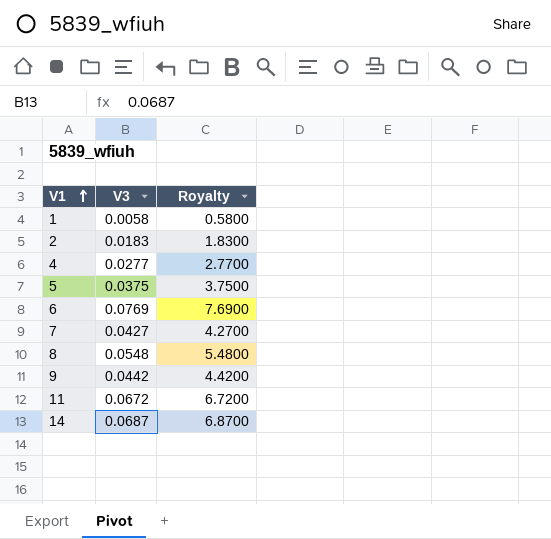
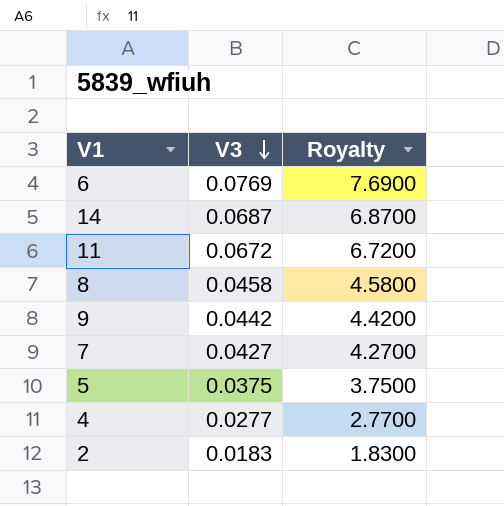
row order: V1 ascending -> V3 descending
row 1: 0.0058 | 0.5800 -> none
8 | V3: 0.0548 -> 0.0458
8 | Royalty: 5.4800 -> 4.5800

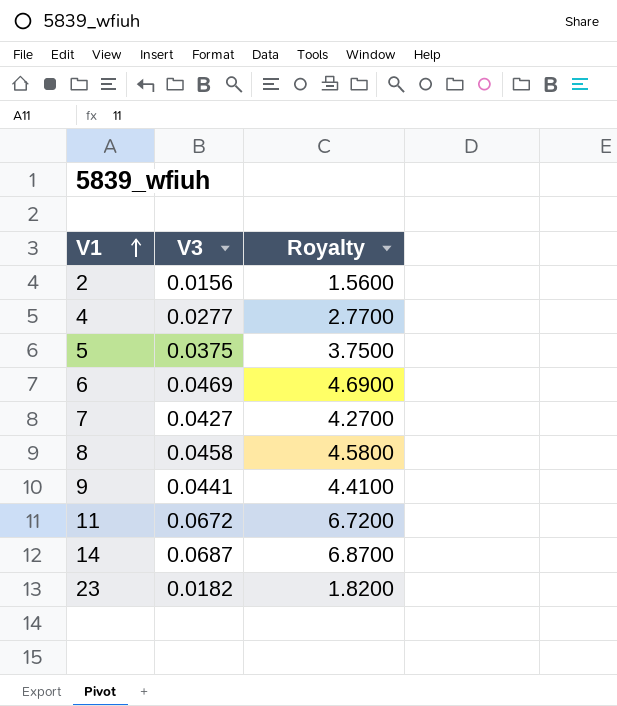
row order: V3 descending -> V1 ascending
2 | V3: 0.0183 -> 0.0156
2 | Royalty: 1.8300 -> 1.5600
6 | V3: 0.0769 -> 0.0469
6 | Royalty: 7.6900 -> 4.6900
9 | V3: 0.0442 -> 0.0441
9 | Royalty: 4.4200 -> 4.4100
row 23: none -> 0.0182 | 1.8200

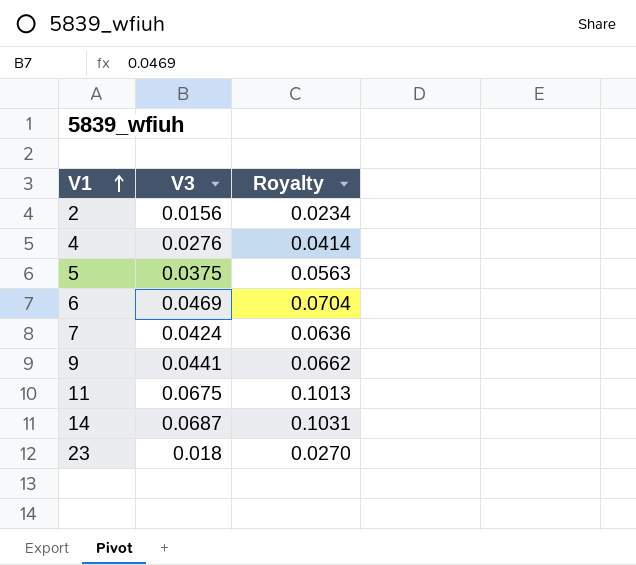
column Royalty | formula: [V3] * 100 -> [V3] * 1.5
row 8: 0.0458 | 4.5800 -> none
4 | V3: 0.0277 -> 0.0276
7 | V3: 0.0427 -> 0.0424
11 | V3: 0.0672 -> 0.0675
23 | V3: 0.0182 -> 0.018

